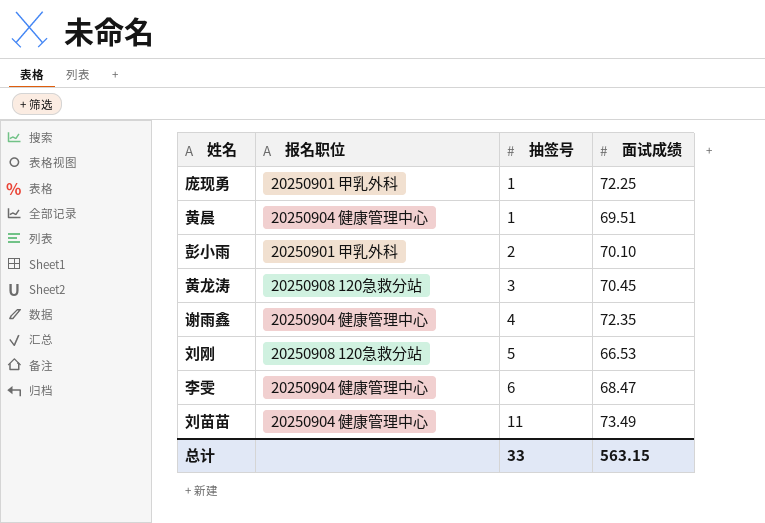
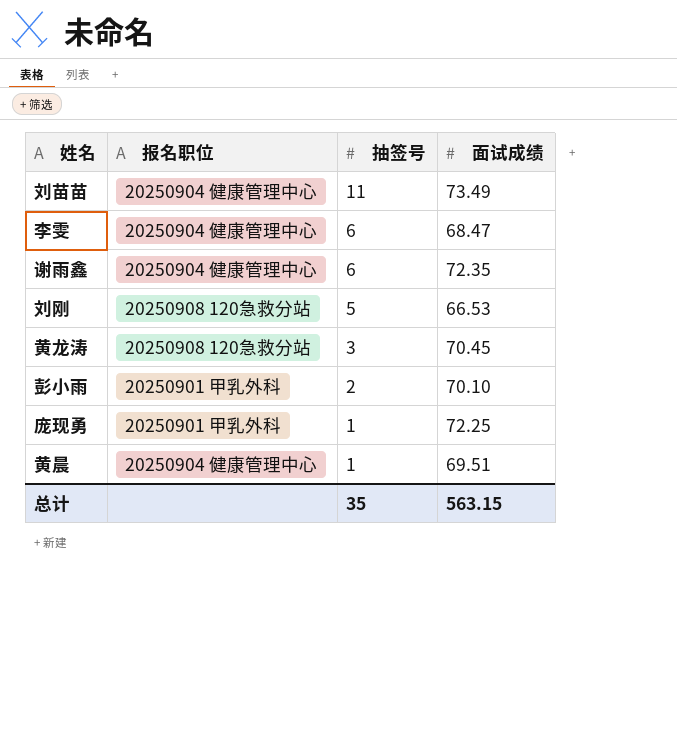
row order: 抽签号 ascending -> 抽签号 descending
谢雨鑫 | 抽签号: 4 -> 6
总计 | 抽签号: 33 -> 35

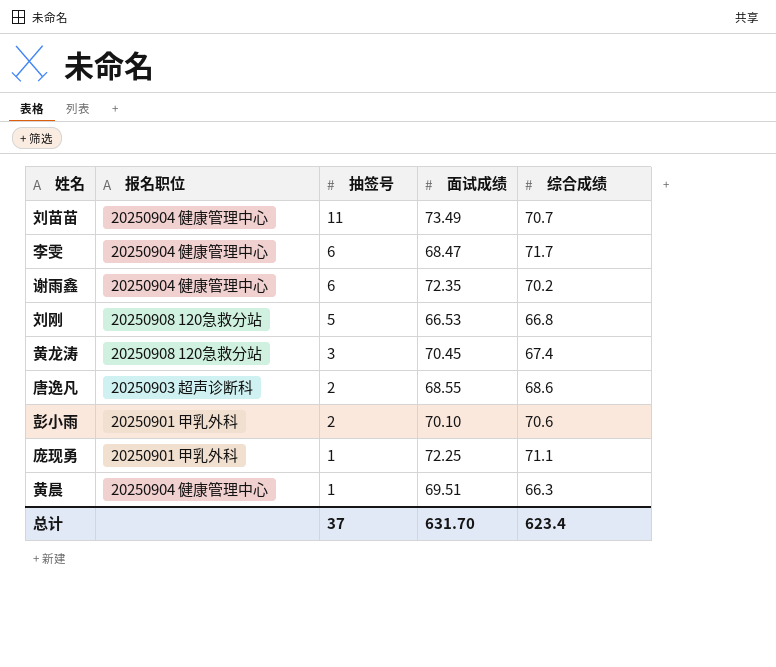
column 综合成绩 | position: none -> 5
row 唐逸凡: none -> 20250903 超声诊断科 | 2 | 68.55 | 68.6
总计 | 抽签号: 35 -> 37
总计 | 面试成绩: 563.15 -> 631.70

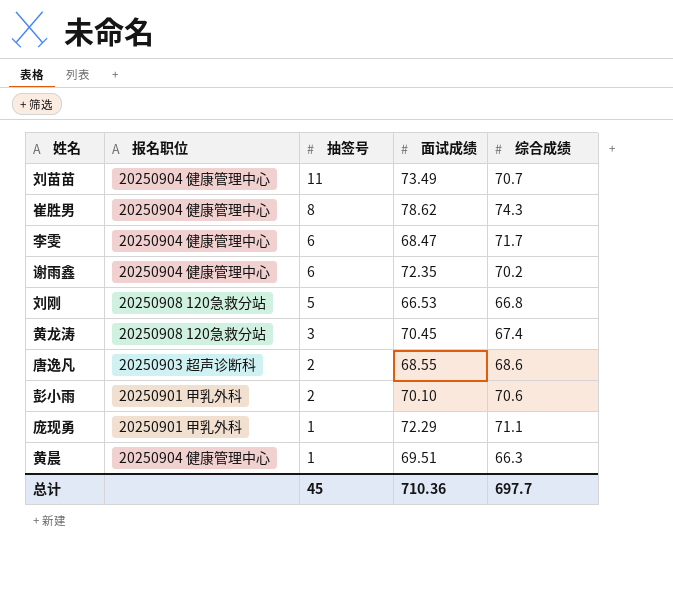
row 崔胜男: none -> 20250904 健康管理中心 | 8 | 78.62 | 74.3
庞现勇 | 面试成绩: 72.25 -> 72.29
总计 | 抽签号: 37 -> 45
总计 | 面试成绩: 631.70 -> 710.36
总计 | 综合成绩: 623.4 -> 697.7

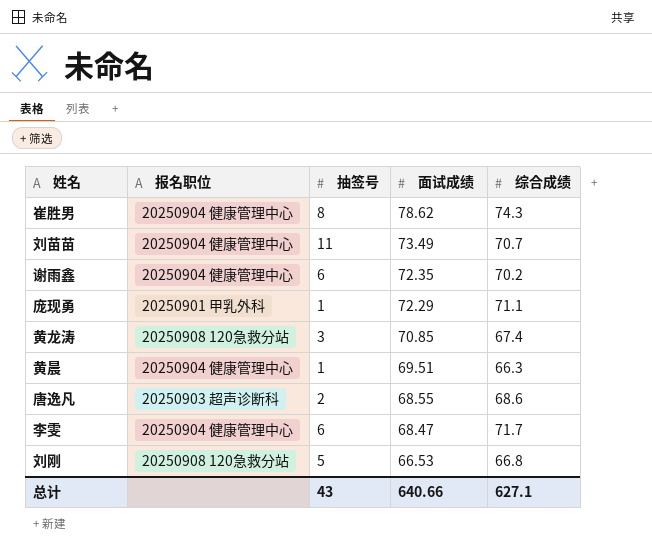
row order: 抽签号 descending -> 面试成绩 descending
row 彭小雨: 20250901 甲乳外科 | 2 | 70.10 | 70.6 -> none
黄龙涛 | 面试成绩: 70.45 -> 70.85
总计 | 抽签号: 45 -> 43
总计 | 面试成绩: 710.36 -> 640.66
总计 | 综合成绩: 697.7 -> 627.1

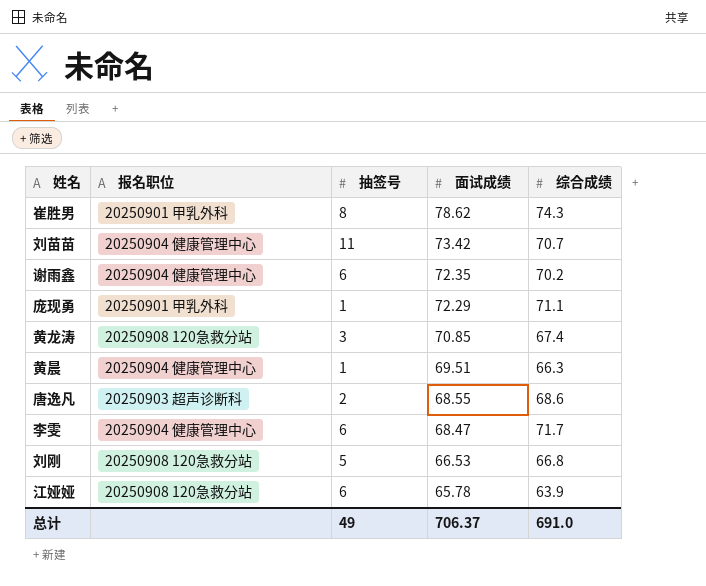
崔胜男 | 报名职位: 20250904 健康管理中心 -> 20250901 甲乳外科
刘苗苗 | 面试成绩: 73.49 -> 73.42
row 江娅娅: none -> 20250908 120急救分站 | 6 | 65.78 | 63.9
总计 | 抽签号: 43 -> 49
总计 | 面试成绩: 640.66 -> 706.37
总计 | 综合成绩: 627.1 -> 691.0

